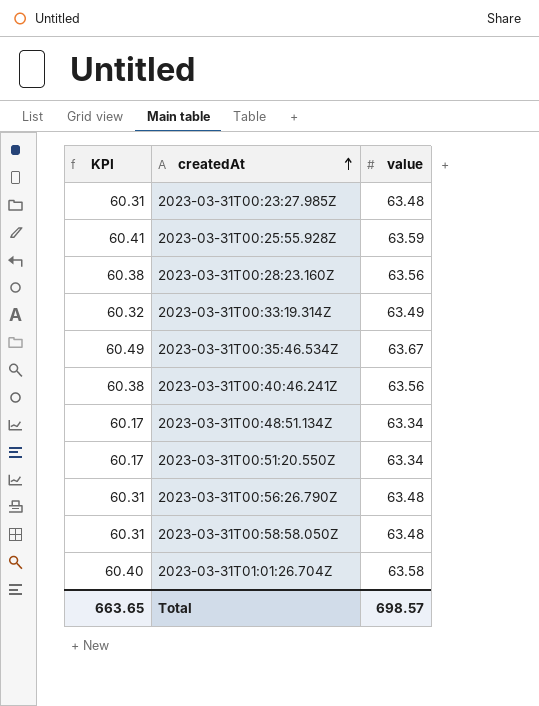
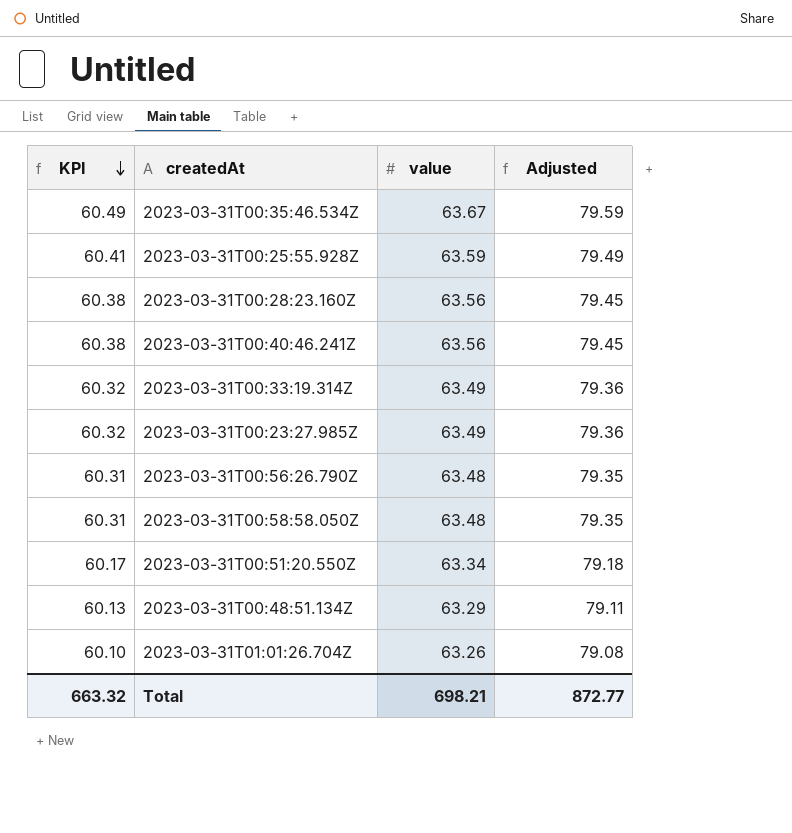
row order: createdAt ascending -> KPI descending
column Adjusted | formula: none -> [value] * 1.25
2023-03-31T00:23:27.985Z | KPI: 60.31 -> 60.32
2023-03-31T00:23:27.985Z | value: 63.48 -> 63.49
2023-03-31T00:48:51.134Z | KPI: 60.17 -> 60.13
2023-03-31T00:48:51.134Z | value: 63.34 -> 63.29
2023-03-31T01:01:26.704Z | KPI: 60.40 -> 60.10
2023-03-31T01:01:26.704Z | value: 63.58 -> 63.26
Total | KPI: 663.65 -> 663.32
Total | value: 698.57 -> 698.21

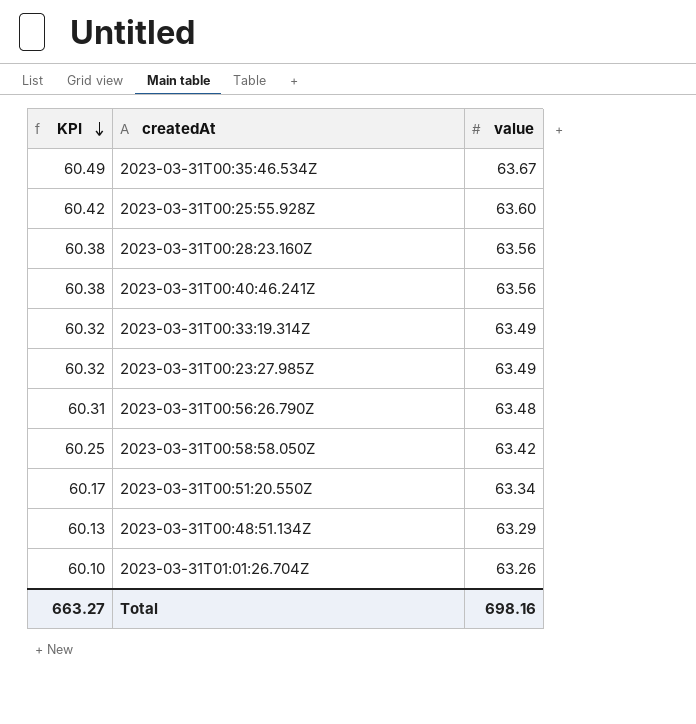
column Adjusted | formula: [value] * 1.25 -> none
2023-03-31T00:25:55.928Z | KPI: 60.41 -> 60.42
2023-03-31T00:25:55.928Z | value: 63.59 -> 63.60
2023-03-31T00:58:58.050Z | KPI: 60.31 -> 60.25
2023-03-31T00:58:58.050Z | value: 63.48 -> 63.42
Total | KPI: 663.32 -> 663.27
Total | value: 698.21 -> 698.16

